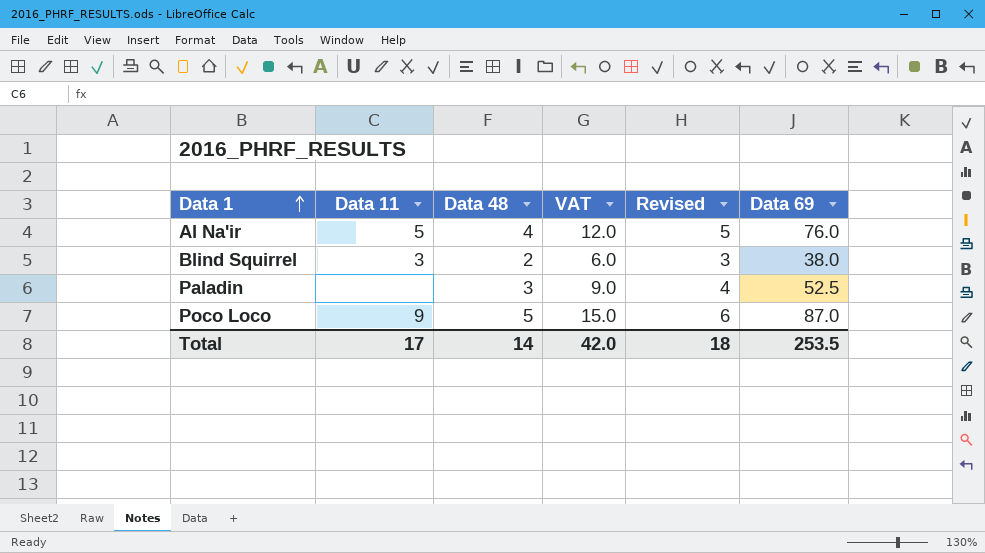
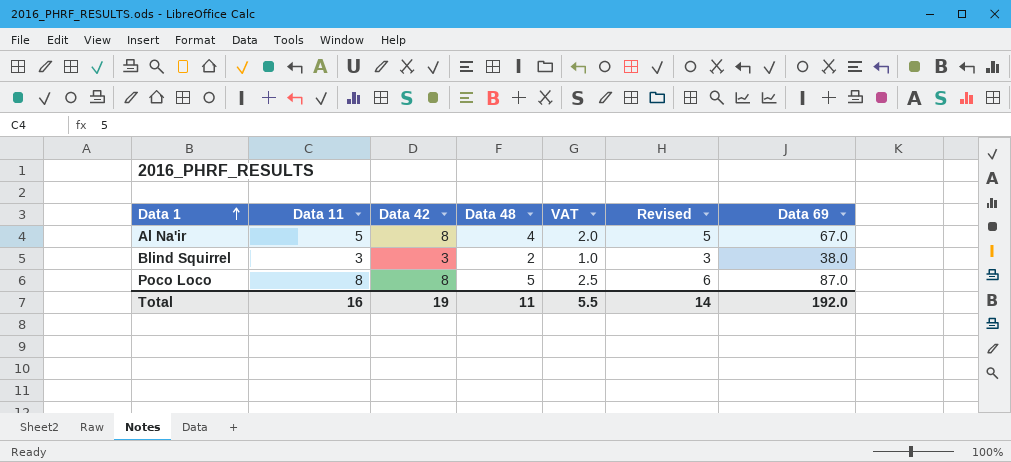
column Data 42 | position: none -> 3
column VAT | formula: [Data 48] * 3 -> [Data 48] * 0.5
row Paladin: none | 3 | 9.0 | 4 | 52.5 -> none
Al Na'ir | Data 69: 76.0 -> 67.0
Poco Loco | Data 11: 9 -> 8
Total | Data 11: 17 -> 16
Total | Data 48: 14 -> 11
Total | VAT: 42.0 -> 5.5
Total | Revised: 18 -> 14
Total | Data 69: 253.5 -> 192.0

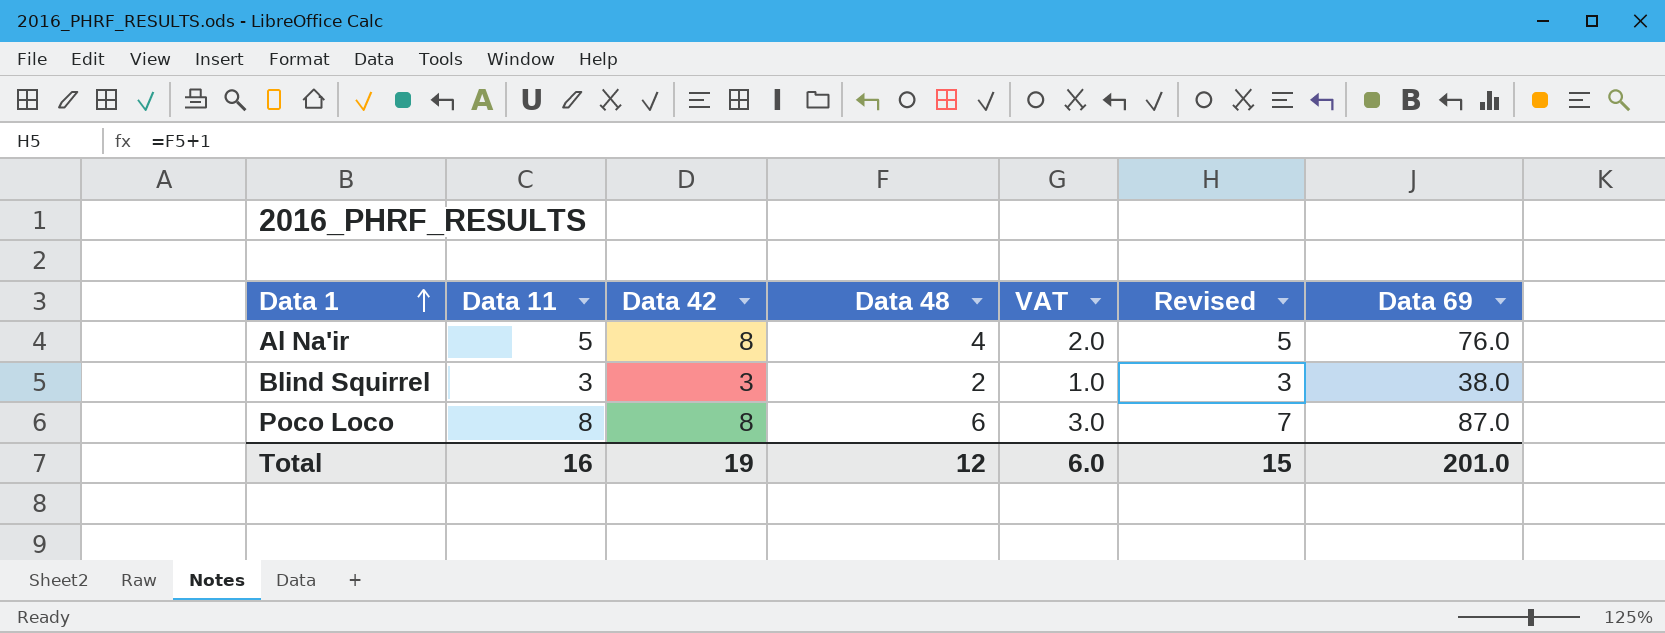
Al Na'ir | Data 69: 67.0 -> 76.0
Poco Loco | Data 48: 5 -> 6
Poco Loco | VAT: 2.5 -> 3.0
Poco Loco | Revised: 6 -> 7
Total | Data 48: 11 -> 12
Total | VAT: 5.5 -> 6.0
Total | Revised: 14 -> 15
Total | Data 69: 192.0 -> 201.0

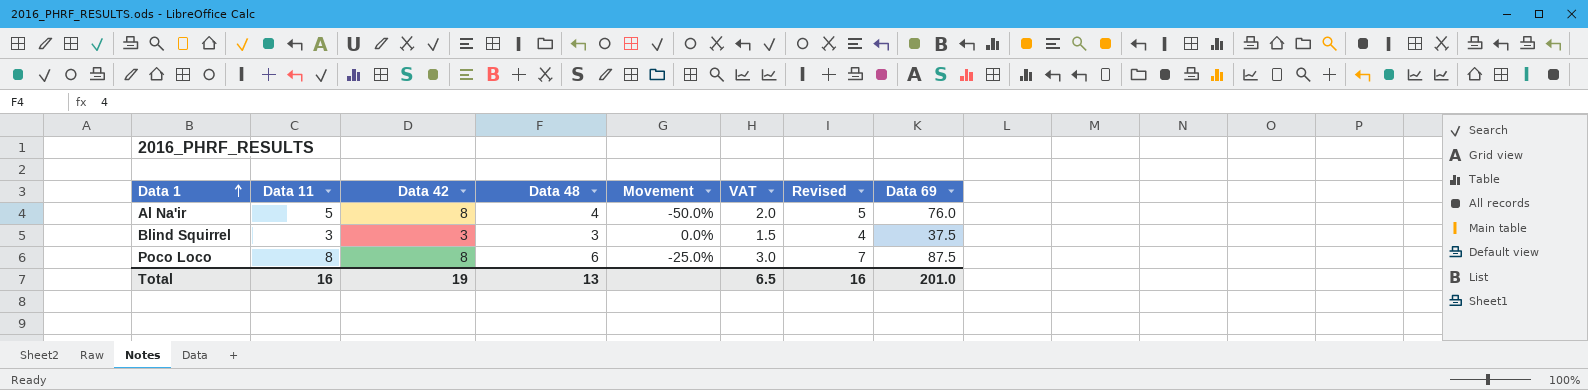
column Movement | formula: none -> ([Data 48] - [Data 42]) / [Data 42]
Blind Squirrel | Data 48: 2 -> 3
Blind Squirrel | VAT: 1.0 -> 1.5
Blind Squirrel | Revised: 3 -> 4
Blind Squirrel | Data 69: 38.0 -> 37.5
Poco Loco | Data 69: 87.0 -> 87.5
Total | Data 48: 12 -> 13
Total | VAT: 6.0 -> 6.5
Total | Revised: 15 -> 16

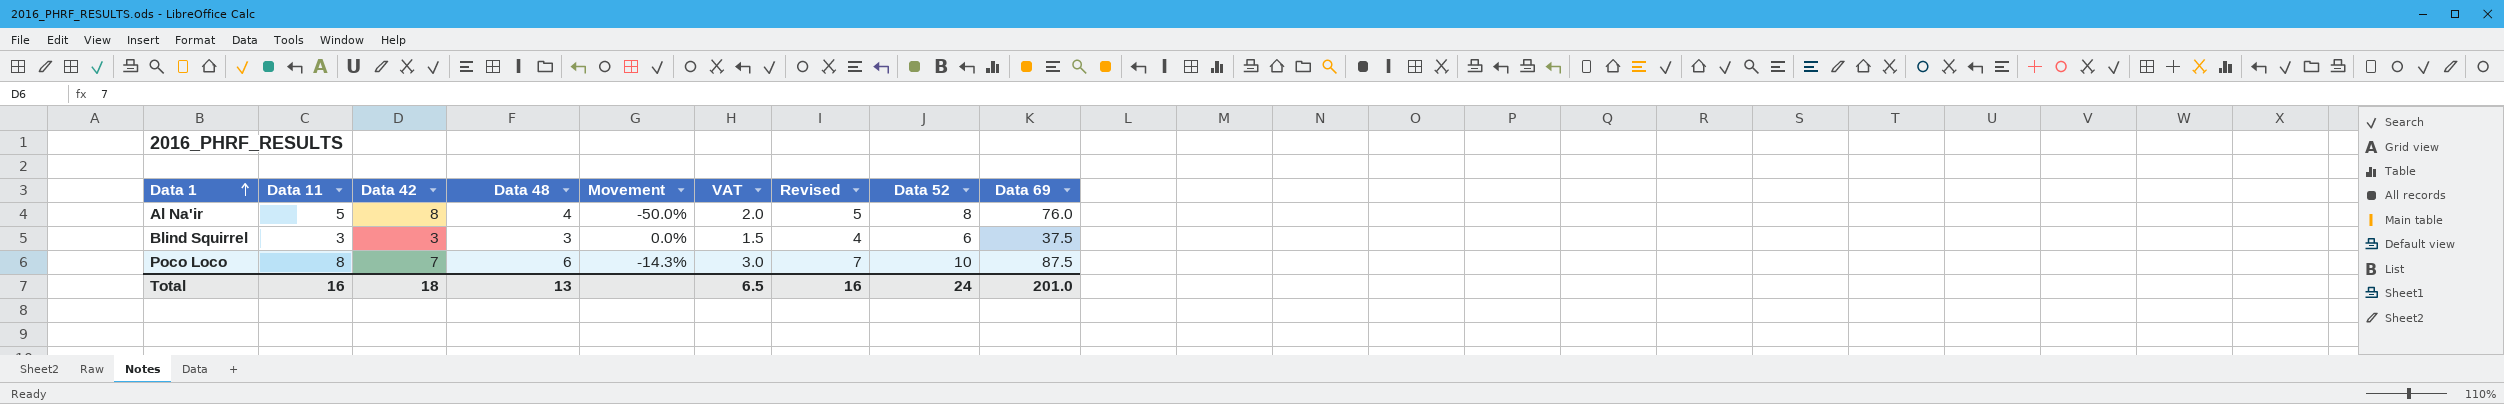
column Data 52 | position: none -> 8
Poco Loco | Data 42: 8 -> 7
Poco Loco | Movement: -25.0% -> -14.3%
Total | Data 42: 19 -> 18

